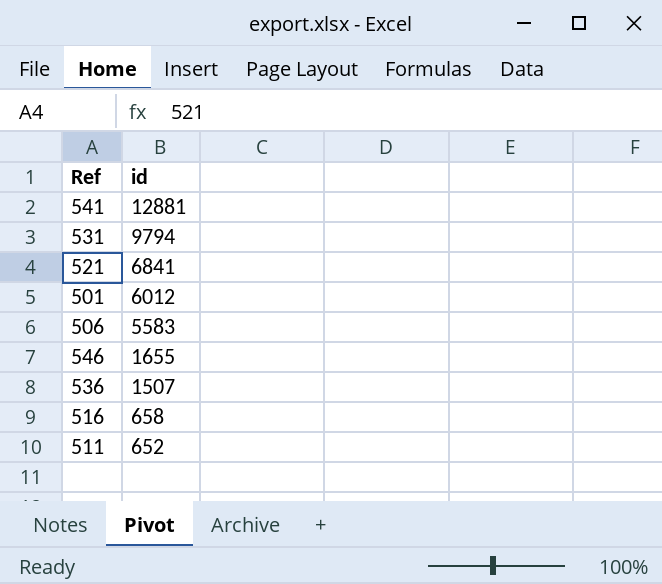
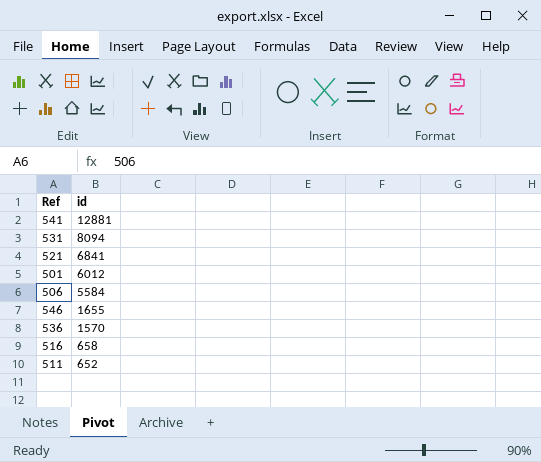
531 | id: 9794 -> 8094
506 | id: 5583 -> 5584
536 | id: 1507 -> 1570

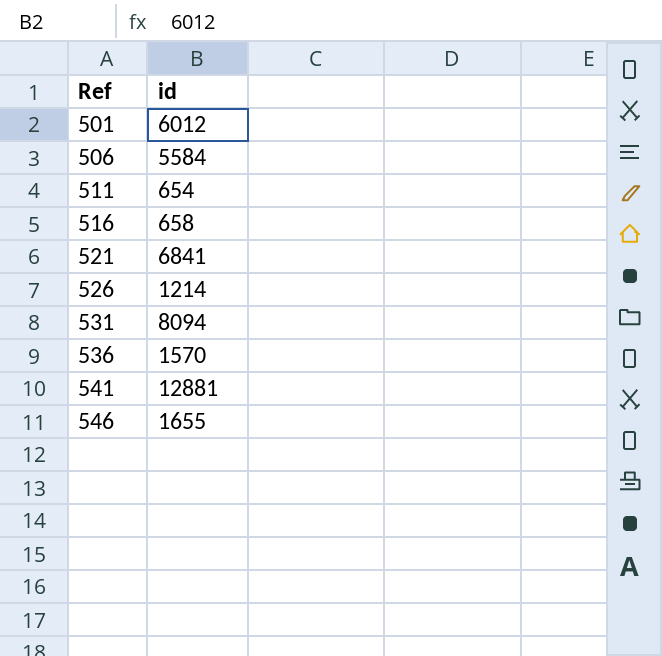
row order: id descending -> Ref ascending
511 | id: 652 -> 654
row 526: none -> 1214

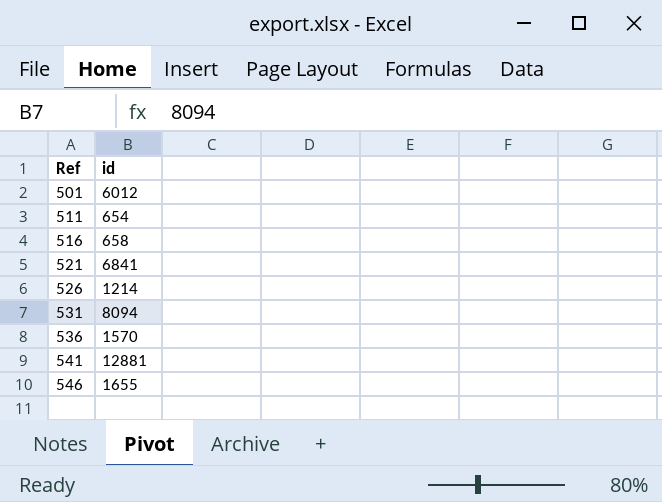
row 506: 5584 -> none

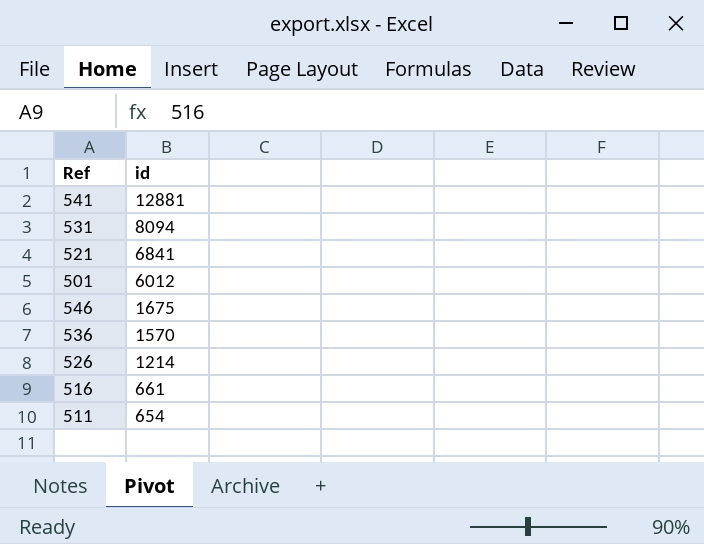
row order: Ref ascending -> id descending
546 | id: 1655 -> 1675
516 | id: 658 -> 661

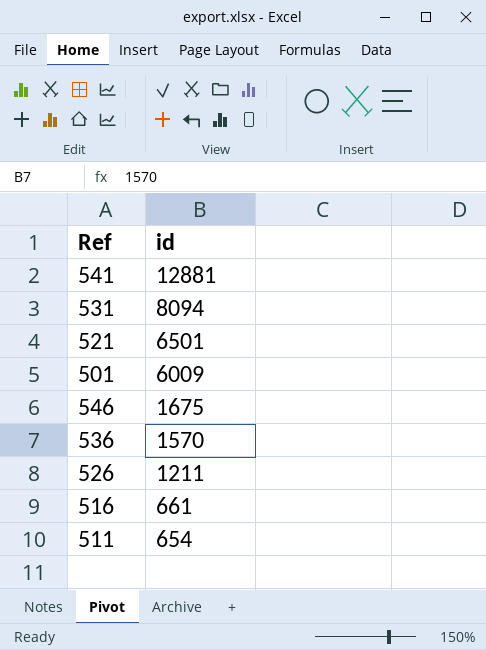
521 | id: 6841 -> 6501
501 | id: 6012 -> 6009
526 | id: 1214 -> 1211

